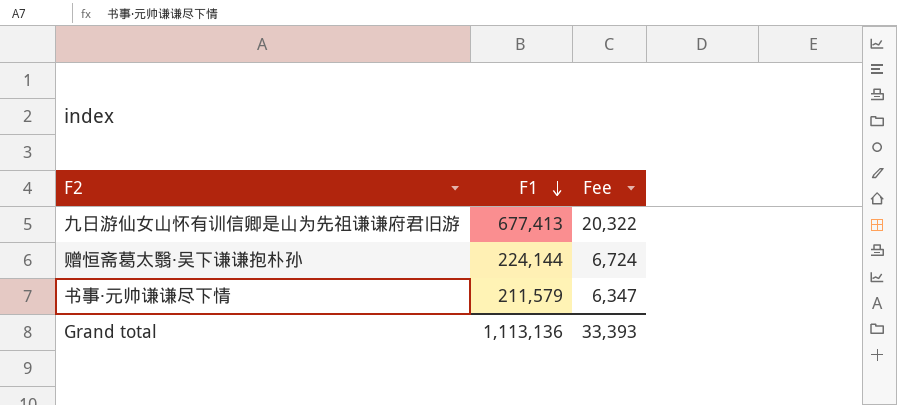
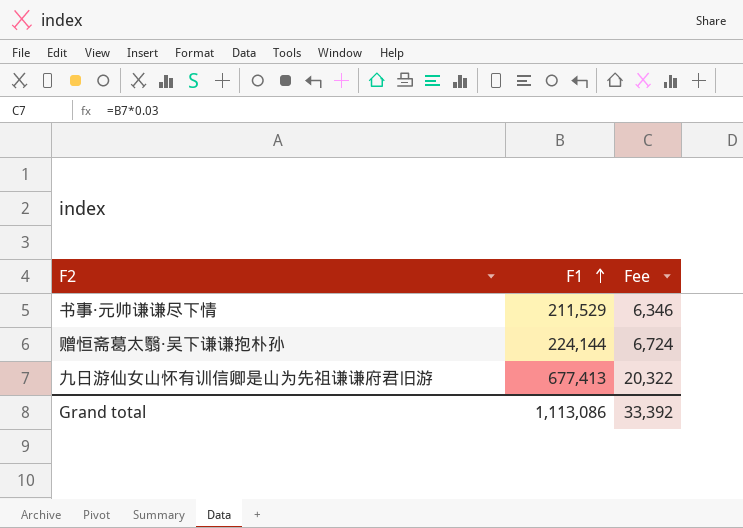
row order: F1 descending -> F1 ascending
书事·元帅谦谦尽下情 | F1: 211,579 -> 211,529
书事·元帅谦谦尽下情 | Fee: 6,347 -> 6,346
Grand total | F1: 1,113,136 -> 1,113,086
Grand total | Fee: 33,393 -> 33,392

